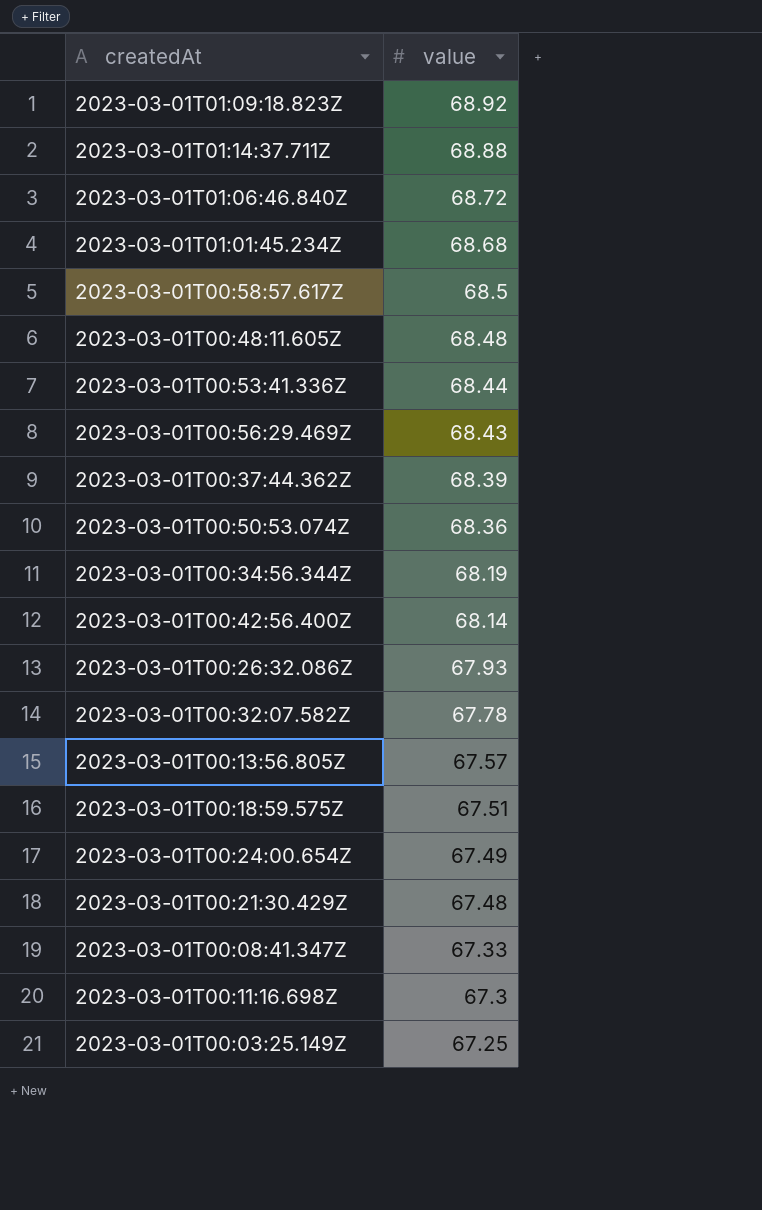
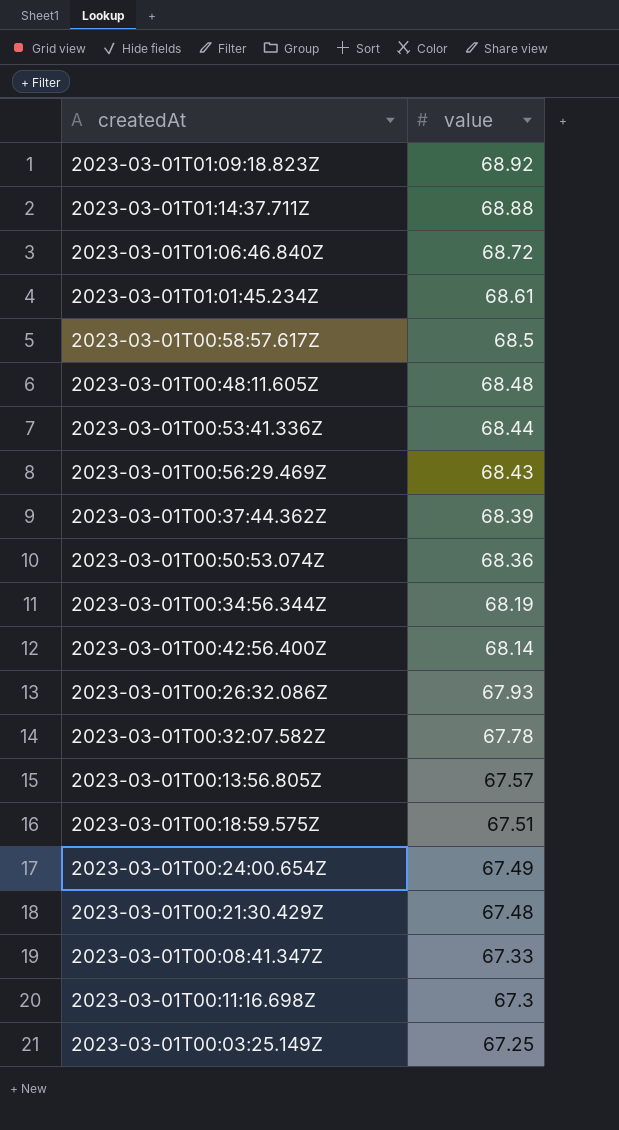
2023-03-01T01:01:45.234Z | value: 68.68 -> 68.61

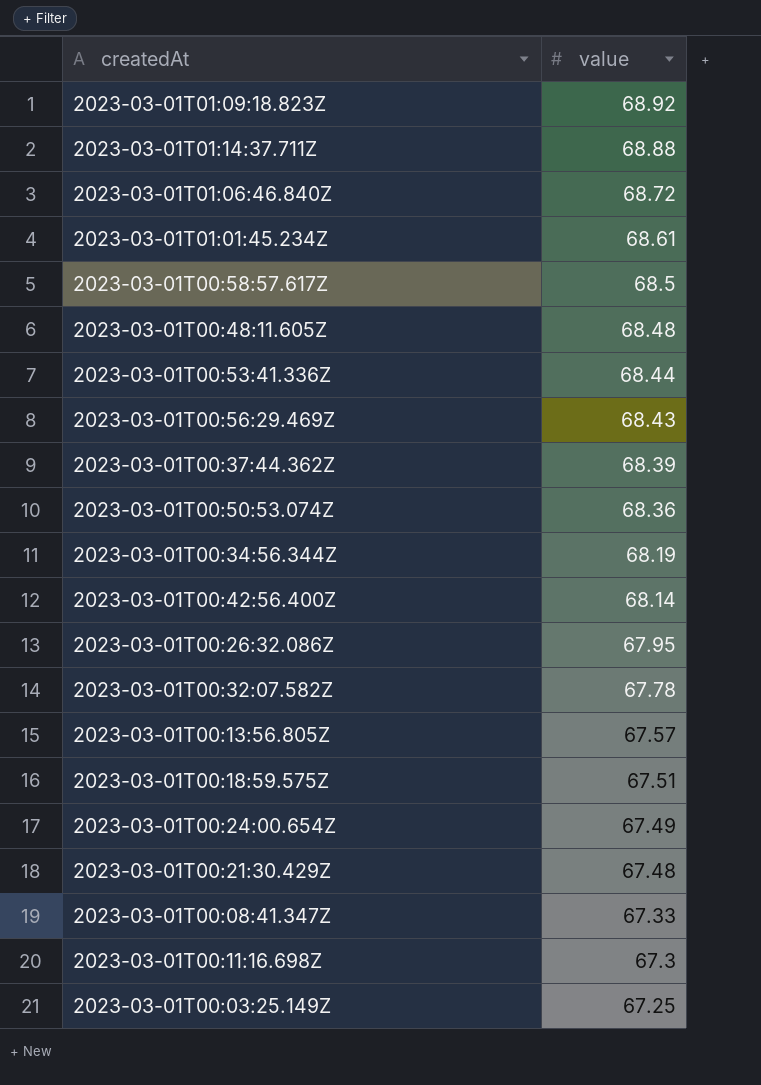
2023-03-01T00:26:32.086Z | value: 67.93 -> 67.95

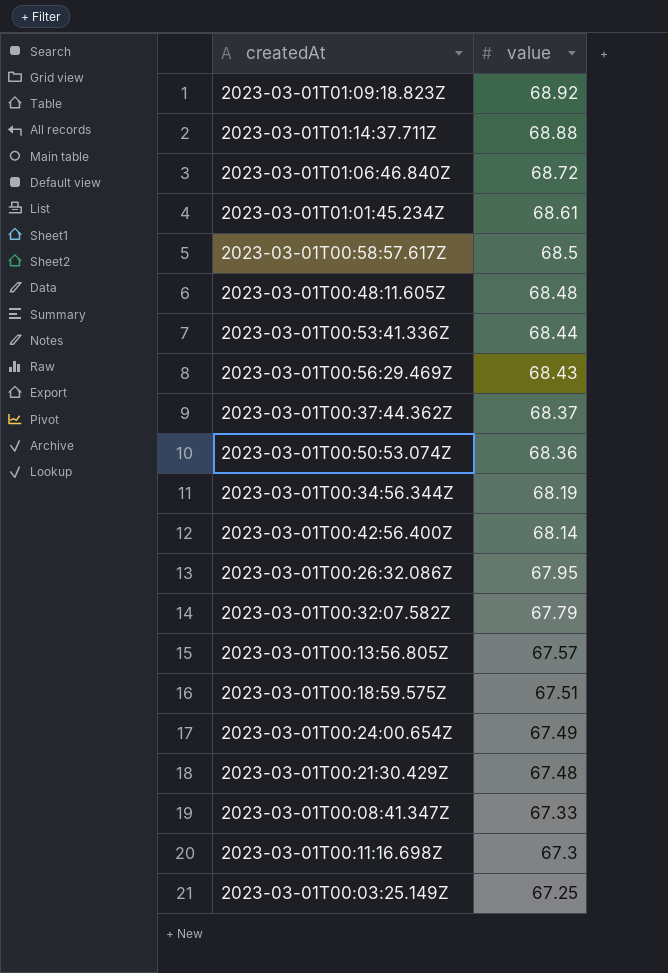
2023-03-01T00:37:44.362Z | value: 68.39 -> 68.37
2023-03-01T00:32:07.582Z | value: 67.78 -> 67.79

